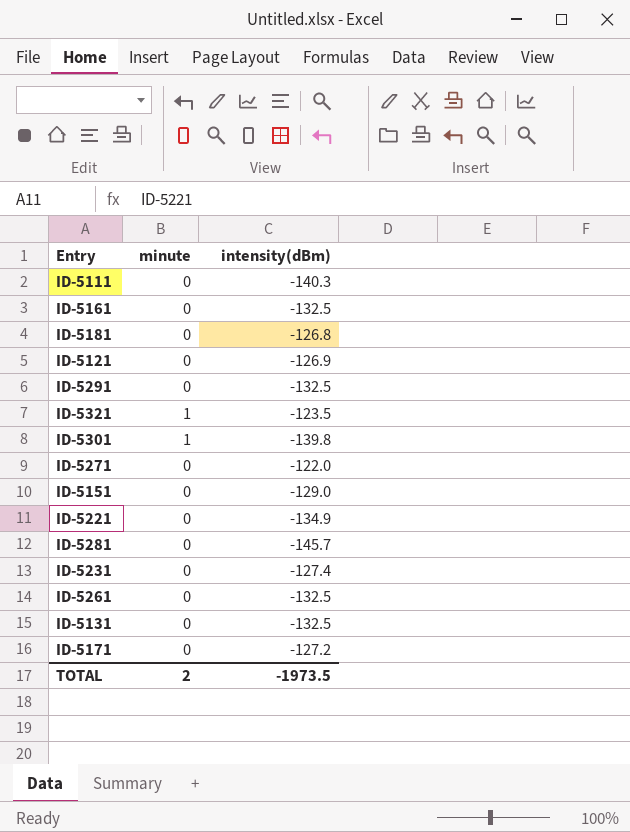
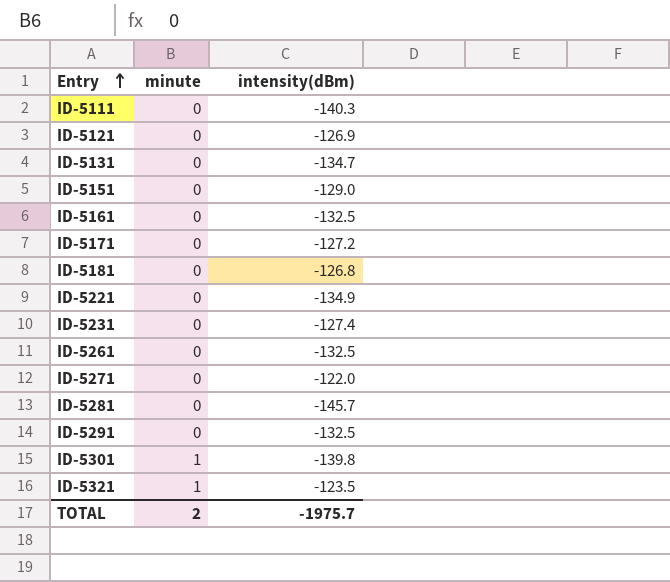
row order: none -> Entry ascending
ID-5131 | intensity(dBm): -132.5 -> -134.7
TOTAL | intensity(dBm): -1973.5 -> -1975.7

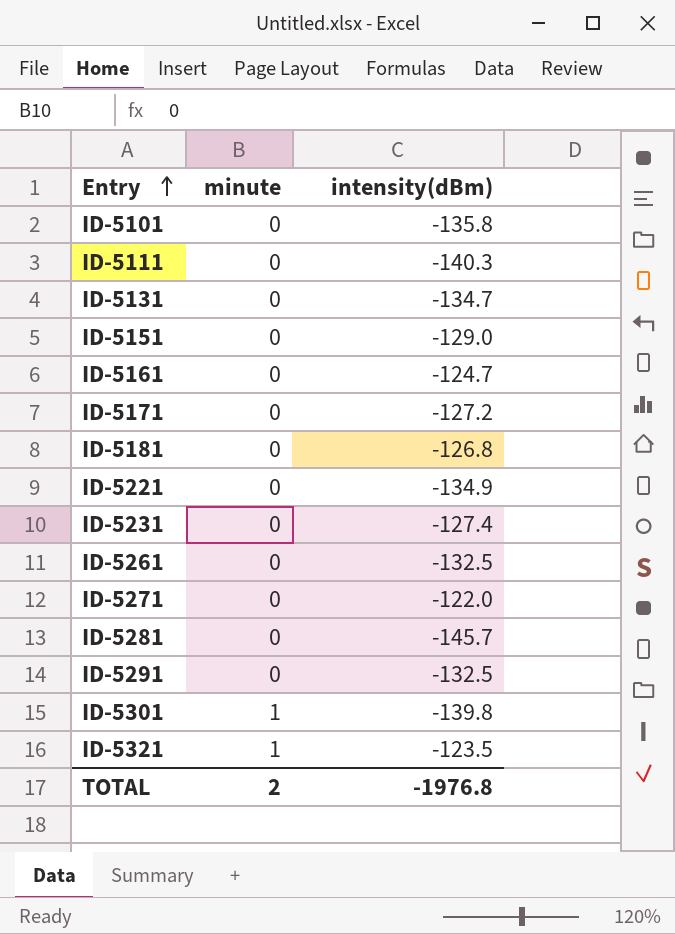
row ID-5121: 0 | -126.9 -> none
row ID-5101: none -> 0 | -135.8
ID-5161 | intensity(dBm): -132.5 -> -124.7
TOTAL | intensity(dBm): -1975.7 -> -1976.8

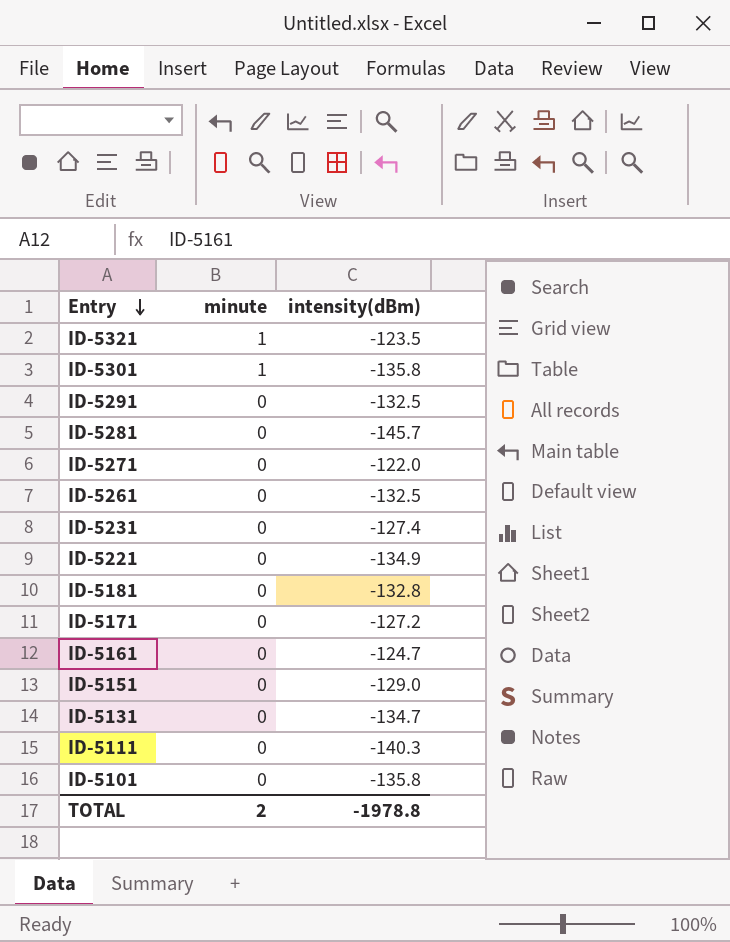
row order: Entry ascending -> Entry descending
ID-5301 | intensity(dBm): -139.8 -> -135.8
ID-5181 | intensity(dBm): -126.8 -> -132.8
TOTAL | intensity(dBm): -1976.8 -> -1978.8

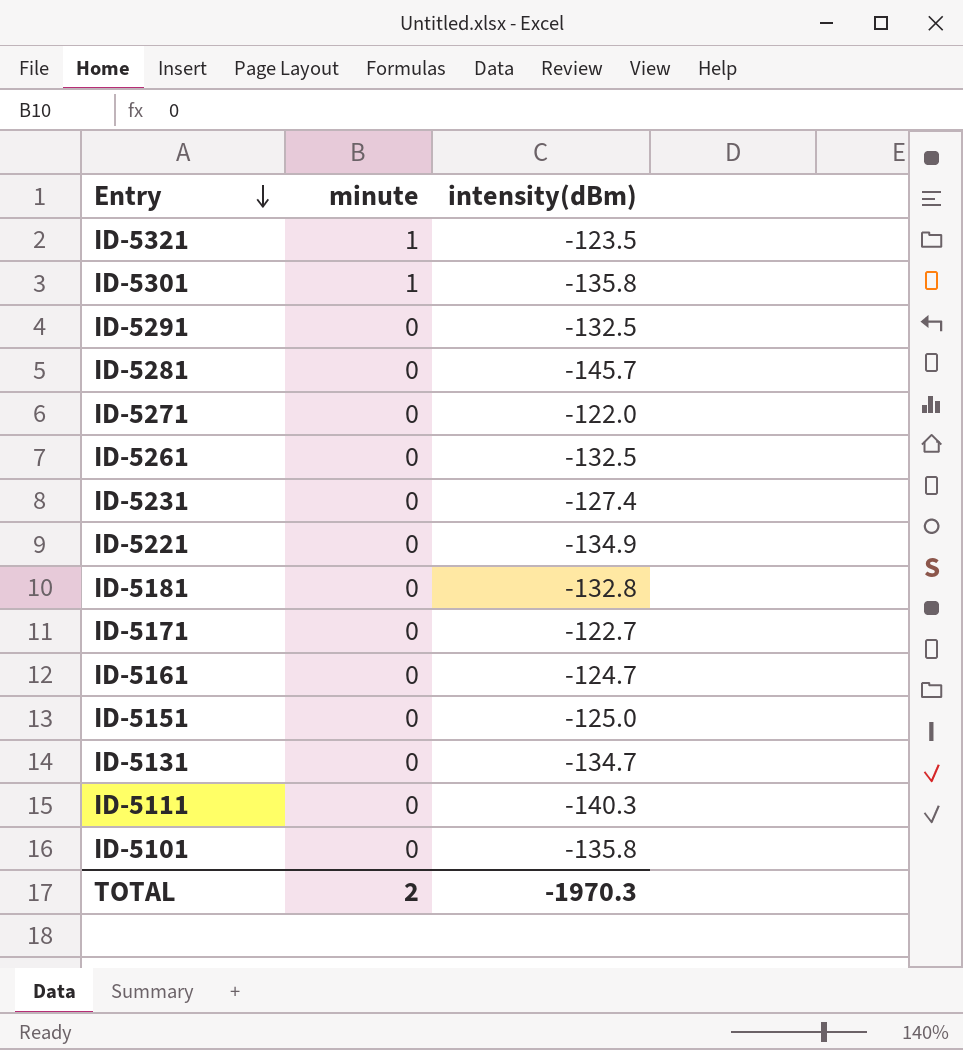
ID-5171 | intensity(dBm): -127.2 -> -122.7
ID-5151 | intensity(dBm): -129.0 -> -125.0
TOTAL | intensity(dBm): -1978.8 -> -1970.3

